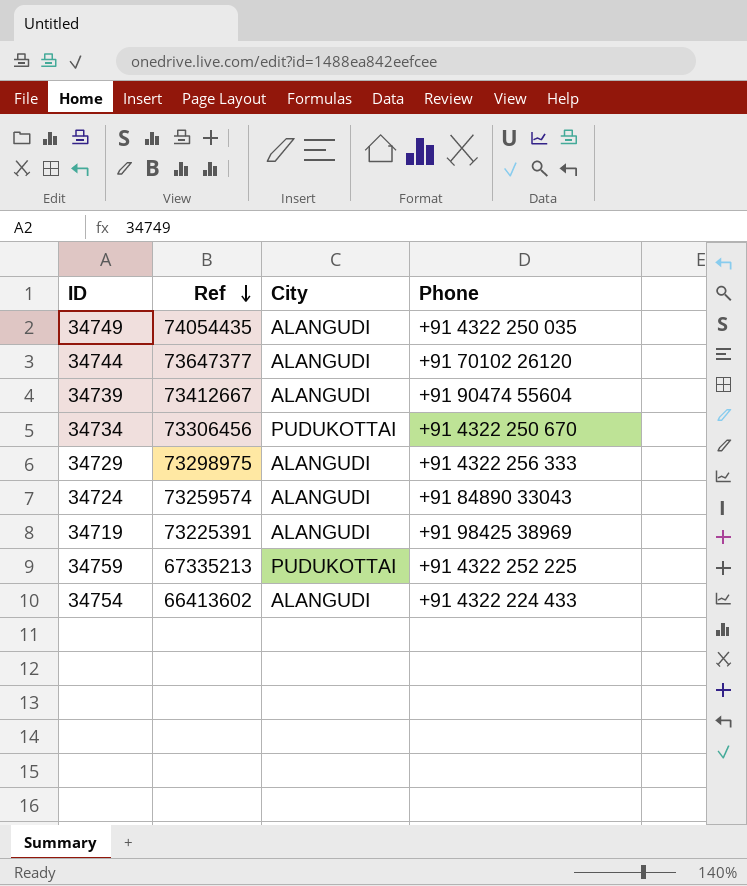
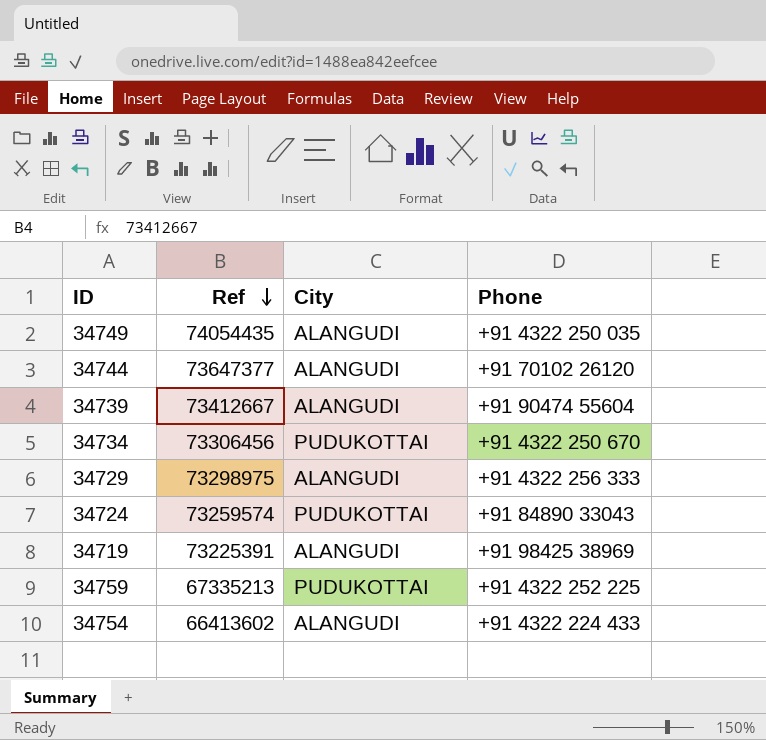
34724 | City: ALANGUDI -> PUDUKOTTAI

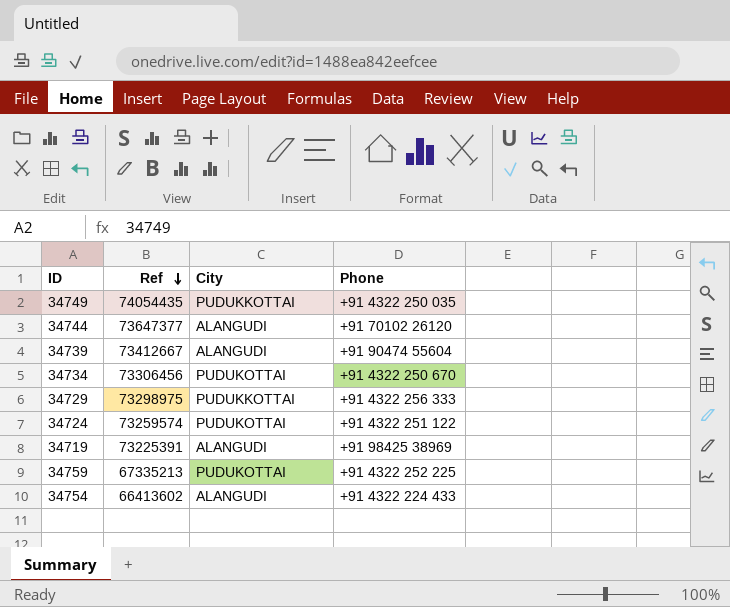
34749 | City: ALANGUDI -> PUDUKKOTTAI
34729 | City: ALANGUDI -> PUDUKKOTTAI
34724 | Phone: +91 84890 33043 -> +91 4322 251 122

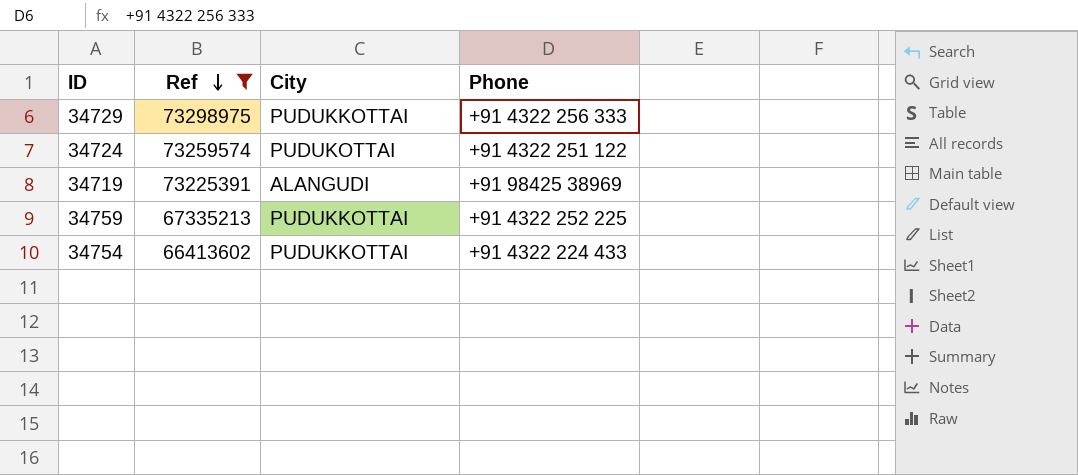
filter: none -> Ref <= 73298975
34759 | City: PUDUKOTTAI -> PUDUKKOTTAI
34754 | City: ALANGUDI -> PUDUKKOTTAI

